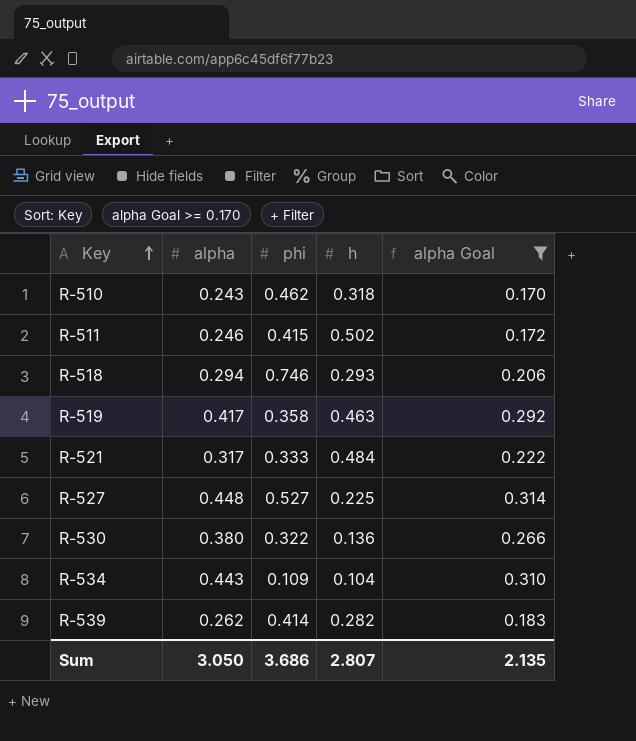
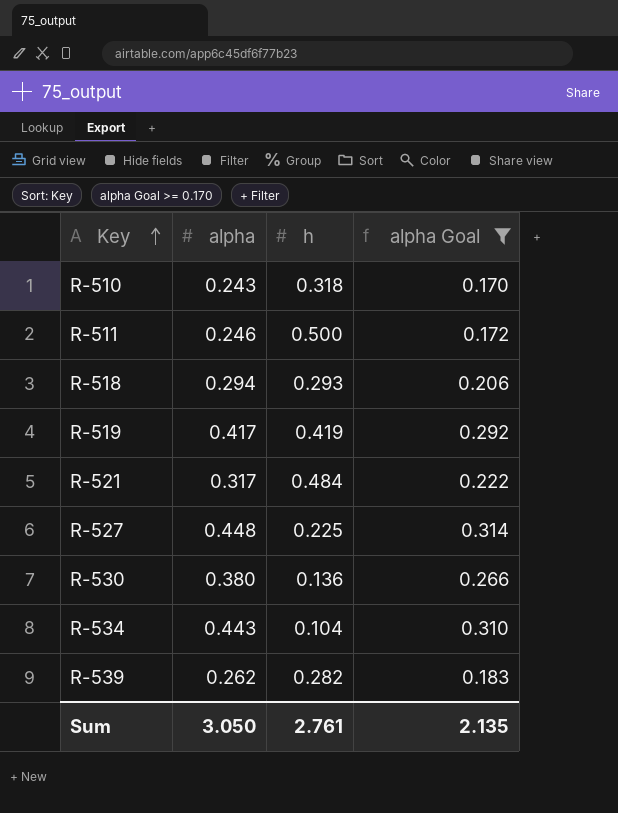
column phi | position: 3 -> none
R-511 | h: 0.502 -> 0.500
R-519 | h: 0.463 -> 0.419
Sum | h: 2.807 -> 2.761

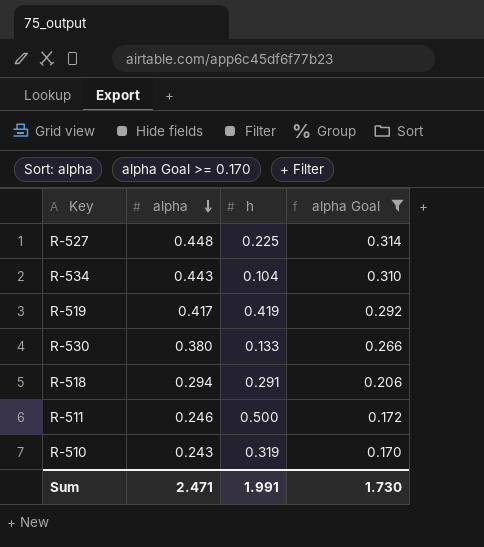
row order: Key ascending -> alpha descending
row R-521: 0.317 | 0.484 | 0.222 -> none
row R-539: 0.262 | 0.282 | 0.183 -> none
R-530 | h: 0.136 -> 0.133
R-518 | h: 0.293 -> 0.291
R-510 | h: 0.318 -> 0.319
Sum | alpha: 3.050 -> 2.471
Sum | h: 2.761 -> 1.991
Sum | alpha Goal: 2.135 -> 1.730

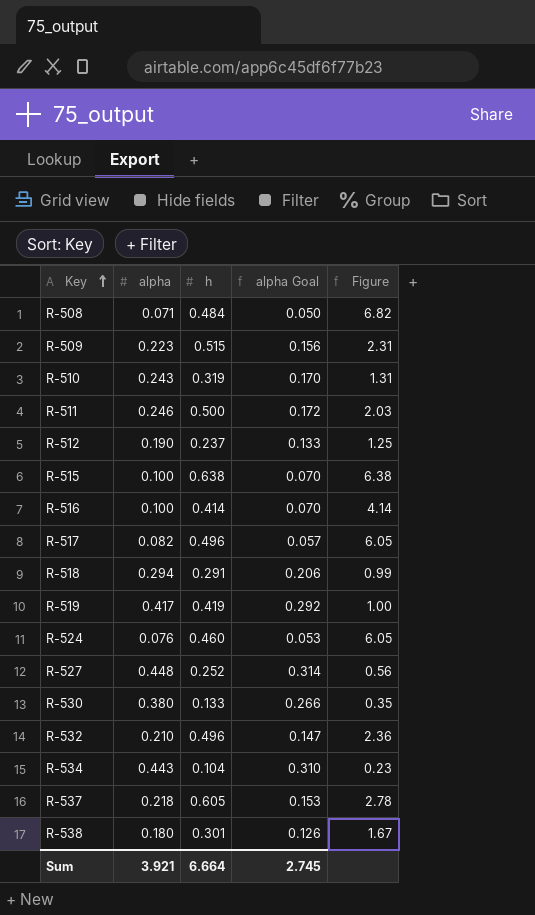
filter: alpha Goal >= 0.170 -> none
row order: alpha descending -> Key ascending
column Figure | formula: none -> [h] / [alpha]
R-527 | h: 0.225 -> 0.252
Sum | alpha: 2.471 -> 3.921
Sum | h: 1.991 -> 6.664
Sum | alpha Goal: 1.730 -> 2.745

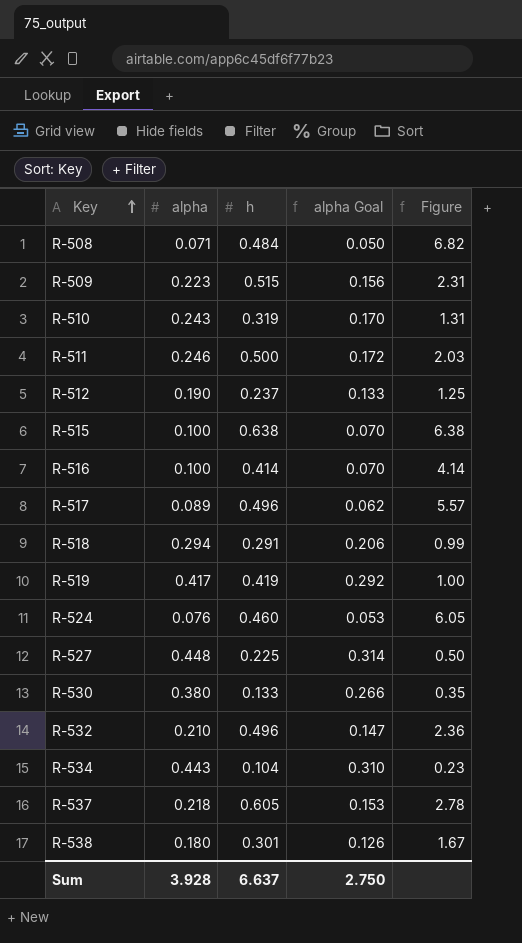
R-517 | alpha: 0.082 -> 0.089
R-517 | alpha Goal: 0.057 -> 0.062
R-517 | Figure: 6.05 -> 5.57
R-527 | h: 0.252 -> 0.225
R-527 | Figure: 0.56 -> 0.50
Sum | alpha: 3.921 -> 3.928
Sum | h: 6.664 -> 6.637
Sum | alpha Goal: 2.745 -> 2.750

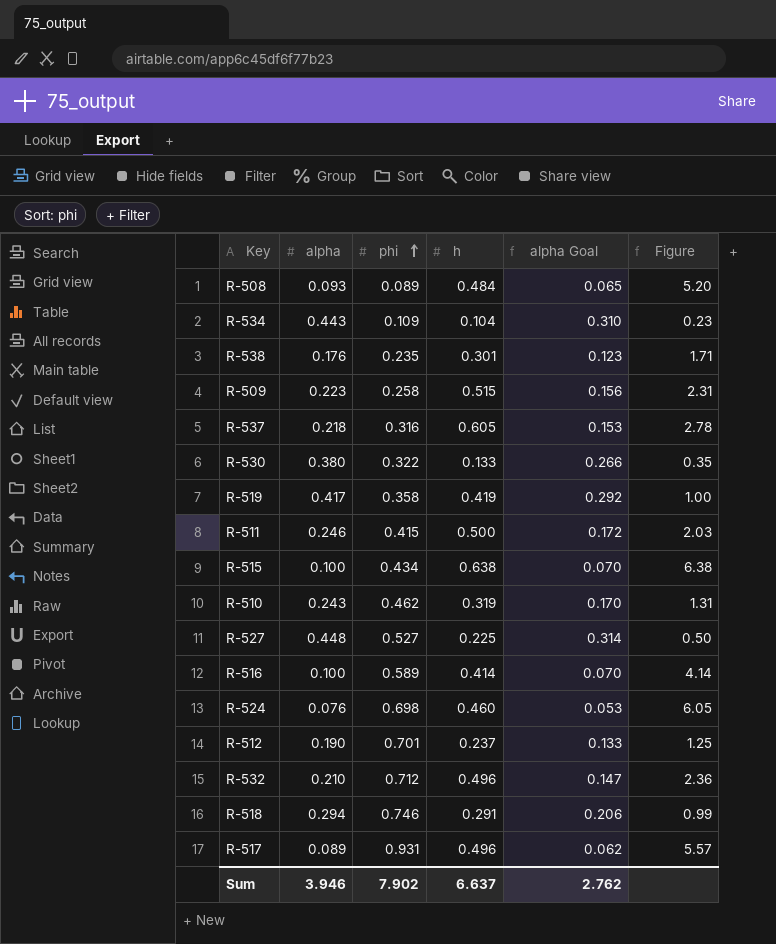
row order: Key ascending -> phi ascending
column phi | position: none -> 3
R-508 | alpha: 0.071 -> 0.093
R-508 | alpha Goal: 0.050 -> 0.065
R-508 | Figure: 6.82 -> 5.20
R-538 | alpha: 0.180 -> 0.176
R-538 | alpha Goal: 0.126 -> 0.123
R-538 | Figure: 1.67 -> 1.71
Sum | alpha: 3.928 -> 3.946
Sum | alpha Goal: 2.750 -> 2.762

